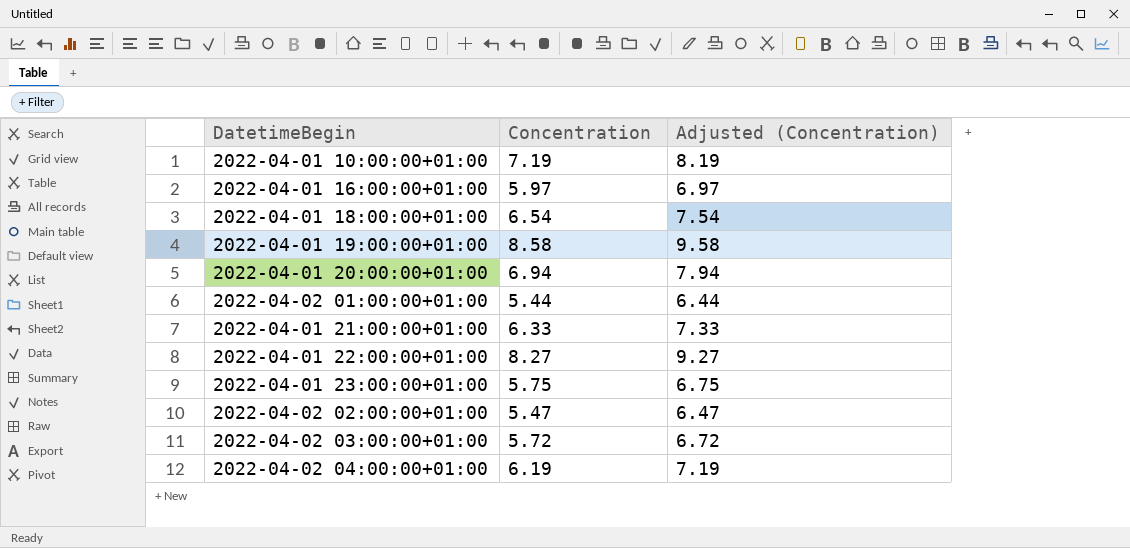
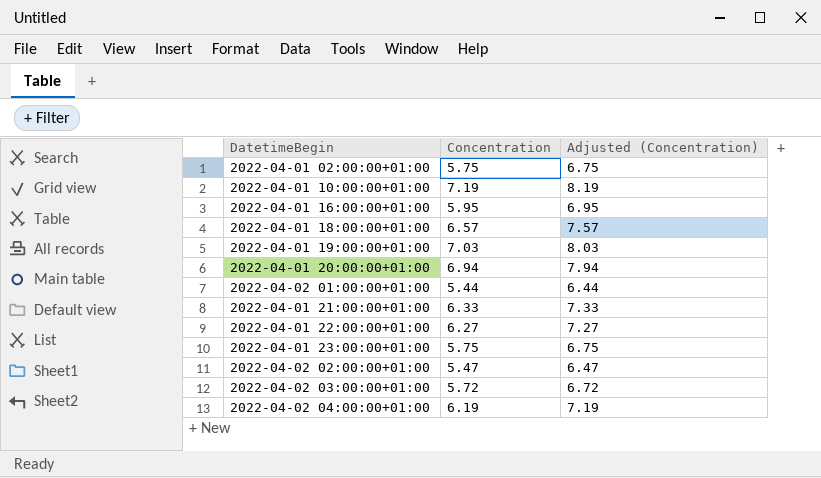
row 2022-04-01 02:00:00+01:00: none -> 5.75 | 6.75
2022-04-01 16:00:00+01:00 | Concentration: 5.97 -> 5.95
2022-04-01 16:00:00+01:00 | Adjusted (Concentration): 6.97 -> 6.95
2022-04-01 18:00:00+01:00 | Concentration: 6.54 -> 6.57
2022-04-01 18:00:00+01:00 | Adjusted (Concentration): 7.54 -> 7.57
2022-04-01 19:00:00+01:00 | Concentration: 8.58 -> 7.03
2022-04-01 19:00:00+01:00 | Adjusted (Concentration): 9.58 -> 8.03
2022-04-01 22:00:00+01:00 | Concentration: 8.27 -> 6.27
2022-04-01 22:00:00+01:00 | Adjusted (Concentration): 9.27 -> 7.27

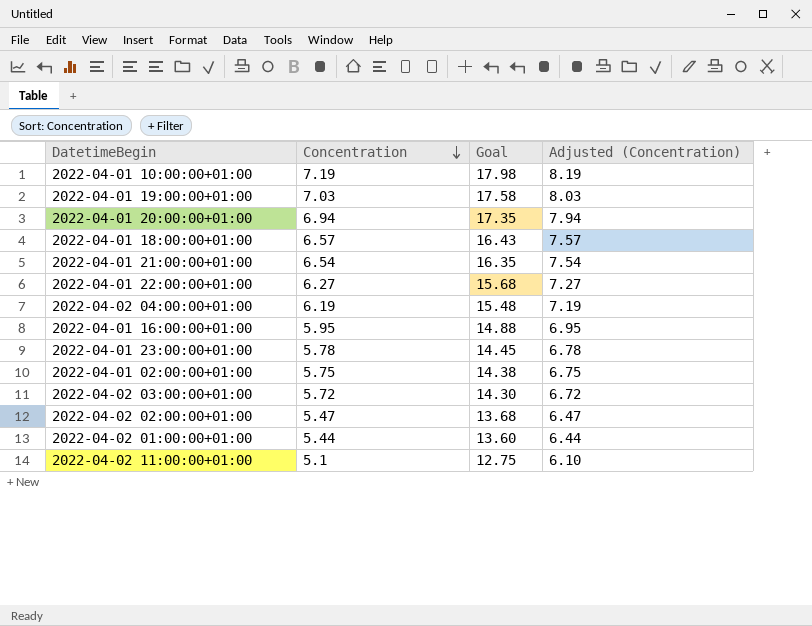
row order: none -> Concentration descending
column Goal | formula: none -> [Concentration] * 2.5
2022-04-01 21:00:00+01:00 | Concentration: 6.33 -> 6.54
2022-04-01 21:00:00+01:00 | Adjusted (Concentration): 7.33 -> 7.54
2022-04-01 23:00:00+01:00 | Concentration: 5.75 -> 5.78
2022-04-01 23:00:00+01:00 | Adjusted (Concentration): 6.75 -> 6.78
row 2022-04-02 11:00:00+01:00: none -> 5.1 | 12.75 | 6.10

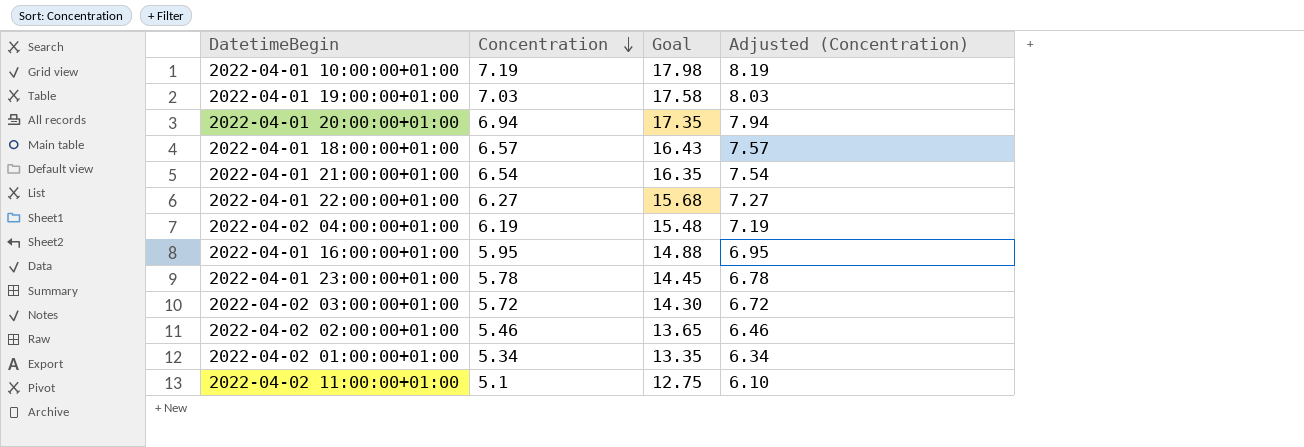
row 2022-04-01 02:00:00+01:00: 5.75 | 14.38 | 6.75 -> none
2022-04-02 02:00:00+01:00 | Concentration: 5.47 -> 5.46
2022-04-02 02:00:00+01:00 | Goal: 13.68 -> 13.65
2022-04-02 02:00:00+01:00 | Adjusted (Concentration): 6.47 -> 6.46
2022-04-02 01:00:00+01:00 | Concentration: 5.44 -> 5.34
2022-04-02 01:00:00+01:00 | Goal: 13.60 -> 13.35
2022-04-02 01:00:00+01:00 | Adjusted (Concentration): 6.44 -> 6.34

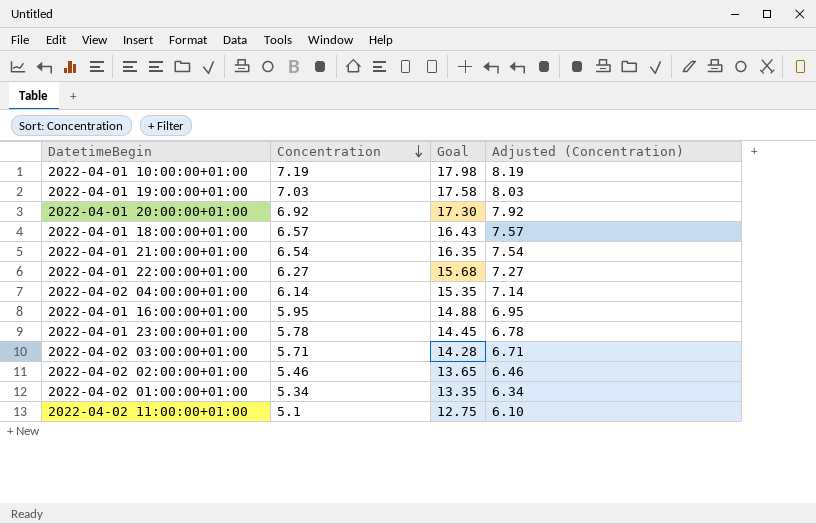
2022-04-01 20:00:00+01:00 | Concentration: 6.94 -> 6.92
2022-04-01 20:00:00+01:00 | Goal: 17.35 -> 17.30
2022-04-01 20:00:00+01:00 | Adjusted (Concentration): 7.94 -> 7.92
2022-04-02 04:00:00+01:00 | Concentration: 6.19 -> 6.14
2022-04-02 04:00:00+01:00 | Goal: 15.48 -> 15.35
2022-04-02 04:00:00+01:00 | Adjusted (Concentration): 7.19 -> 7.14
2022-04-02 03:00:00+01:00 | Concentration: 5.72 -> 5.71
2022-04-02 03:00:00+01:00 | Goal: 14.30 -> 14.28
2022-04-02 03:00:00+01:00 | Adjusted (Concentration): 6.72 -> 6.71

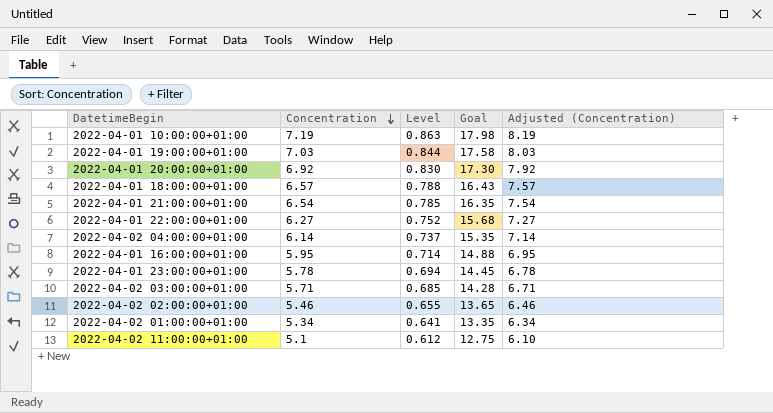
column Level | formula: none -> [Concentration] * 0.12

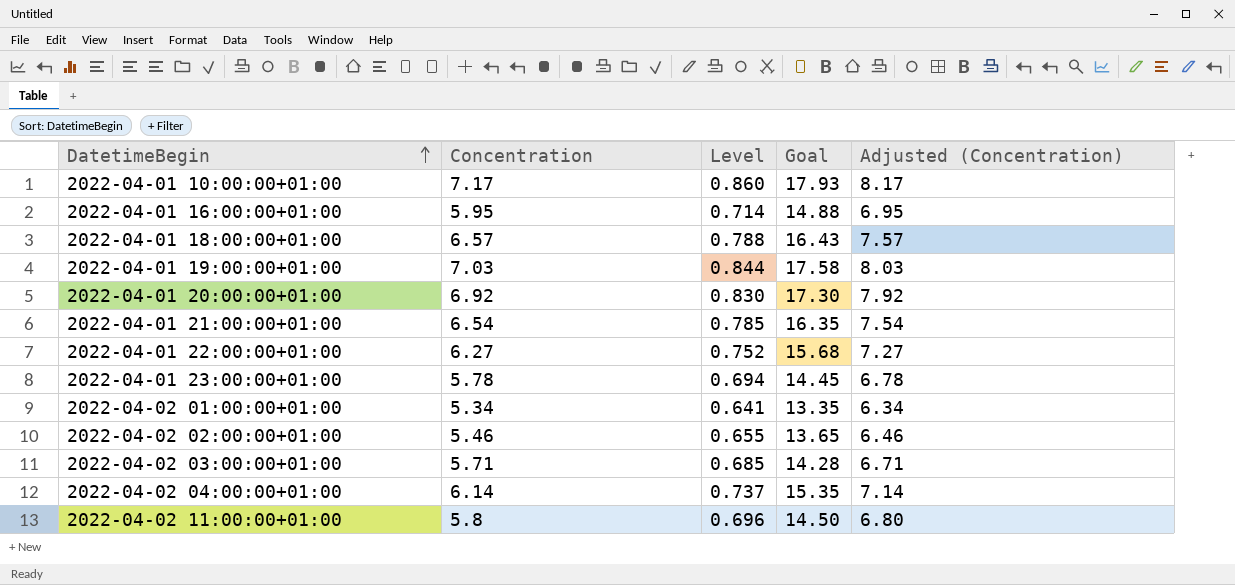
row order: Concentration descending -> DatetimeBegin ascending
2022-04-01 10:00:00+01:00 | Concentration: 7.19 -> 7.17
2022-04-01 10:00:00+01:00 | Level: 0.863 -> 0.860
2022-04-01 10:00:00+01:00 | Goal: 17.98 -> 17.93
2022-04-01 10:00:00+01:00 | Adjusted (Concentration): 8.19 -> 8.17
2022-04-02 11:00:00+01:00 | Concentration: 5.1 -> 5.8
2022-04-02 11:00:00+01:00 | Level: 0.612 -> 0.696
2022-04-02 11:00:00+01:00 | Goal: 12.75 -> 14.50
2022-04-02 11:00:00+01:00 | Adjusted (Concentration): 6.10 -> 6.80

